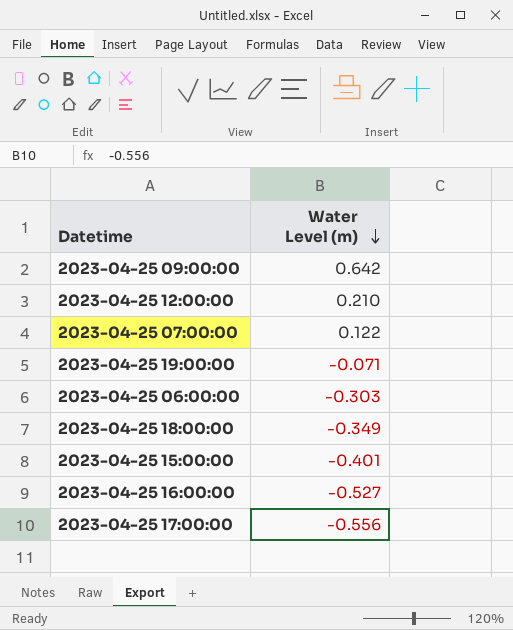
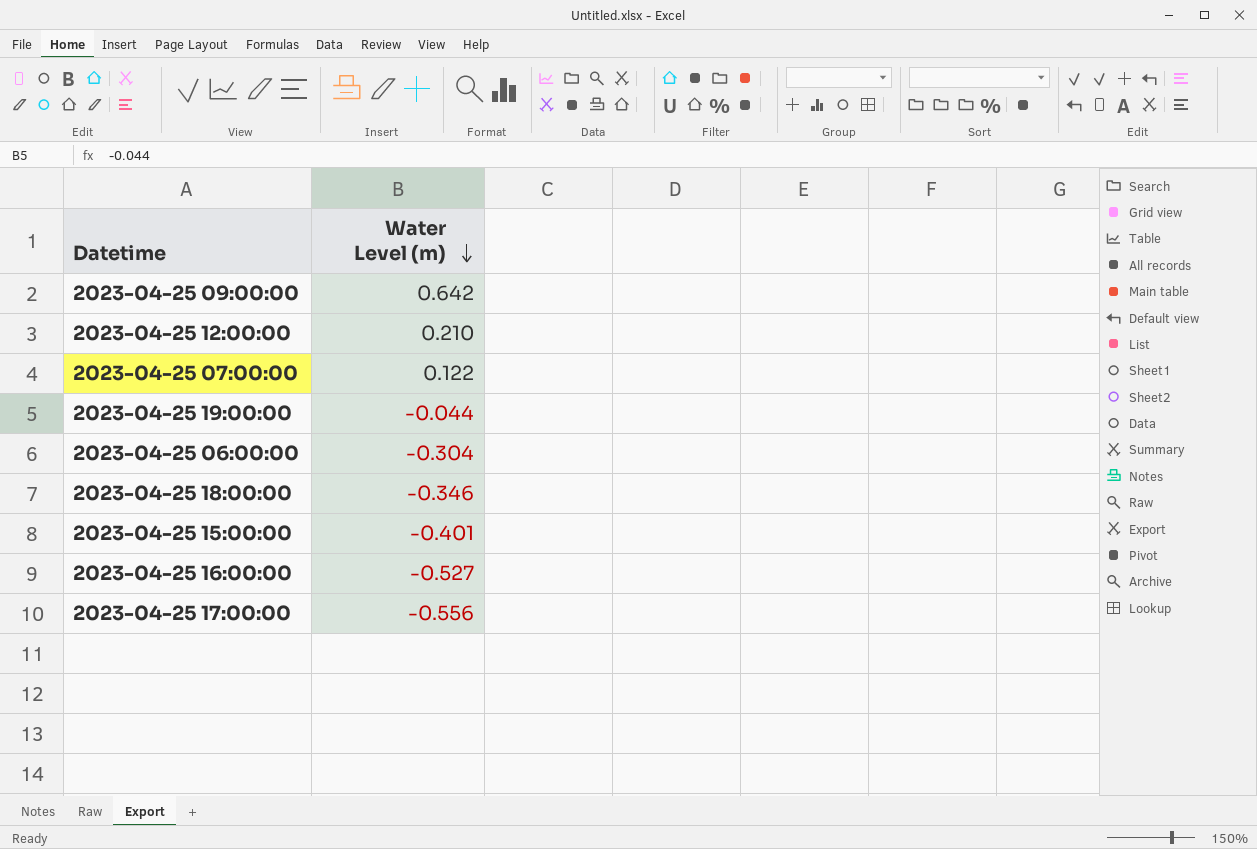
2023-04-25 19:00:00 | Water Level (m): -0.071 -> -0.044
2023-04-25 06:00:00 | Water Level (m): -0.303 -> -0.304
2023-04-25 18:00:00 | Water Level (m): -0.349 -> -0.346

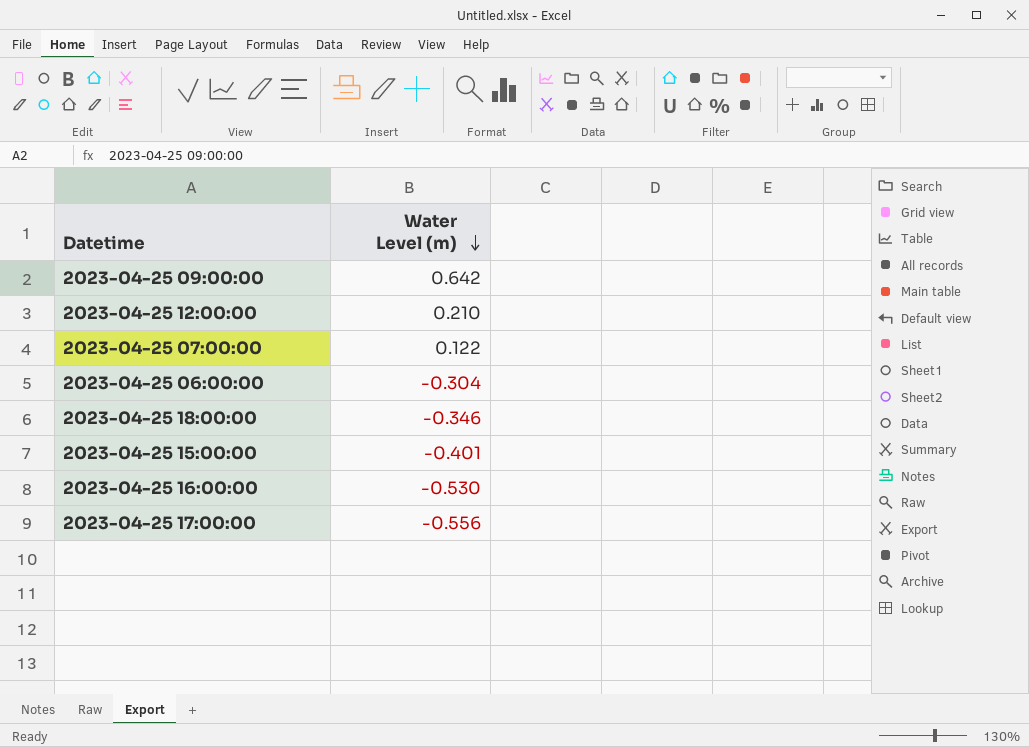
row 2023-04-25 19:00:00: -0.044 -> none
2023-04-25 16:00:00 | Water Level (m): -0.527 -> -0.530

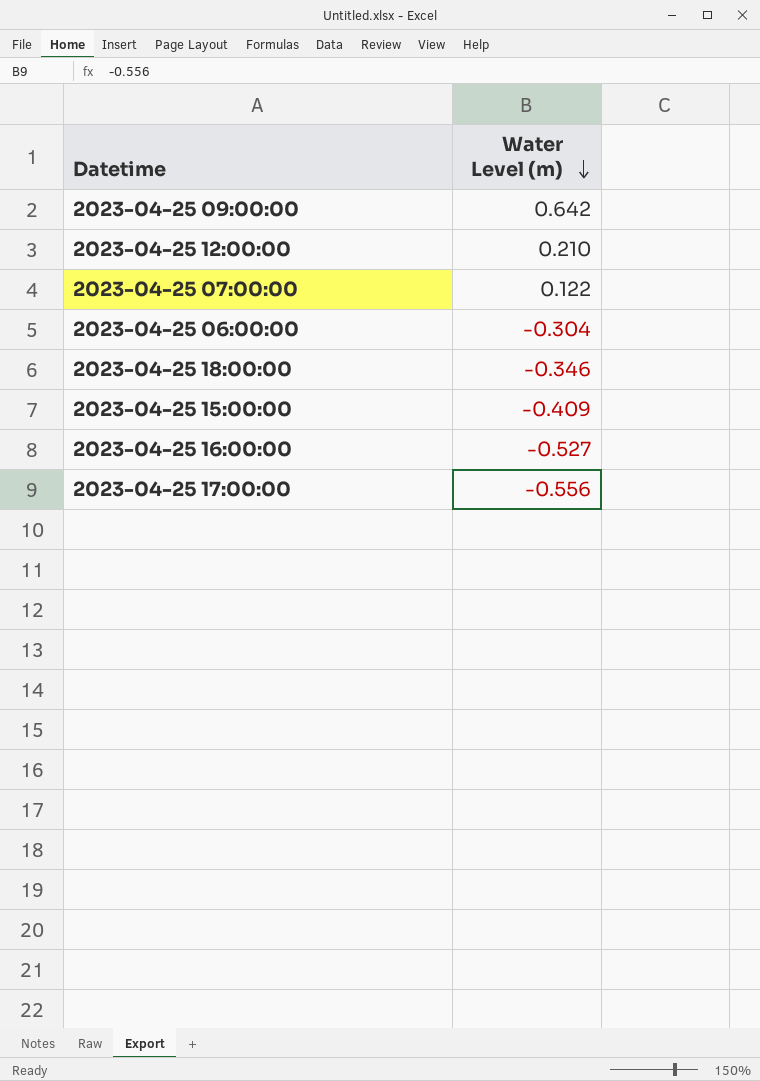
2023-04-25 15:00:00 | Water Level (m): -0.401 -> -0.409
2023-04-25 16:00:00 | Water Level (m): -0.530 -> -0.527

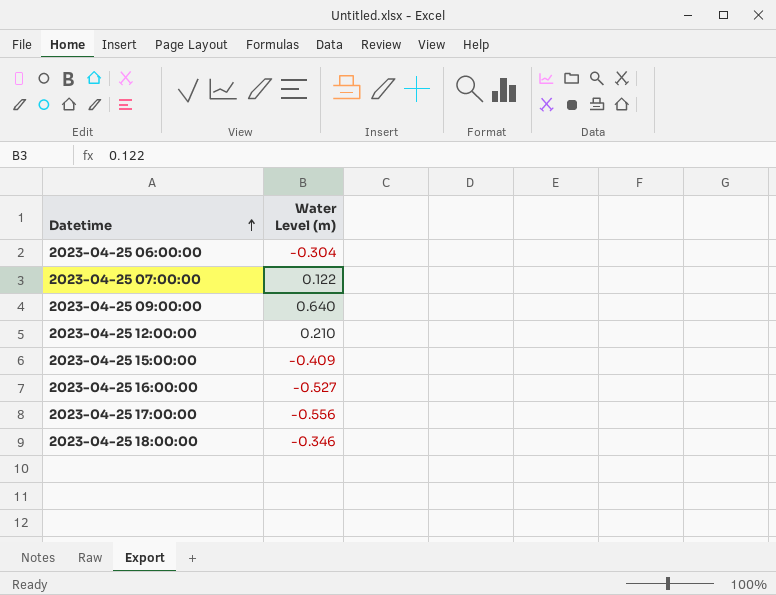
row order: Water Level (m) descending -> Datetime ascending
2023-04-25 09:00:00 | Water Level (m): 0.642 -> 0.640

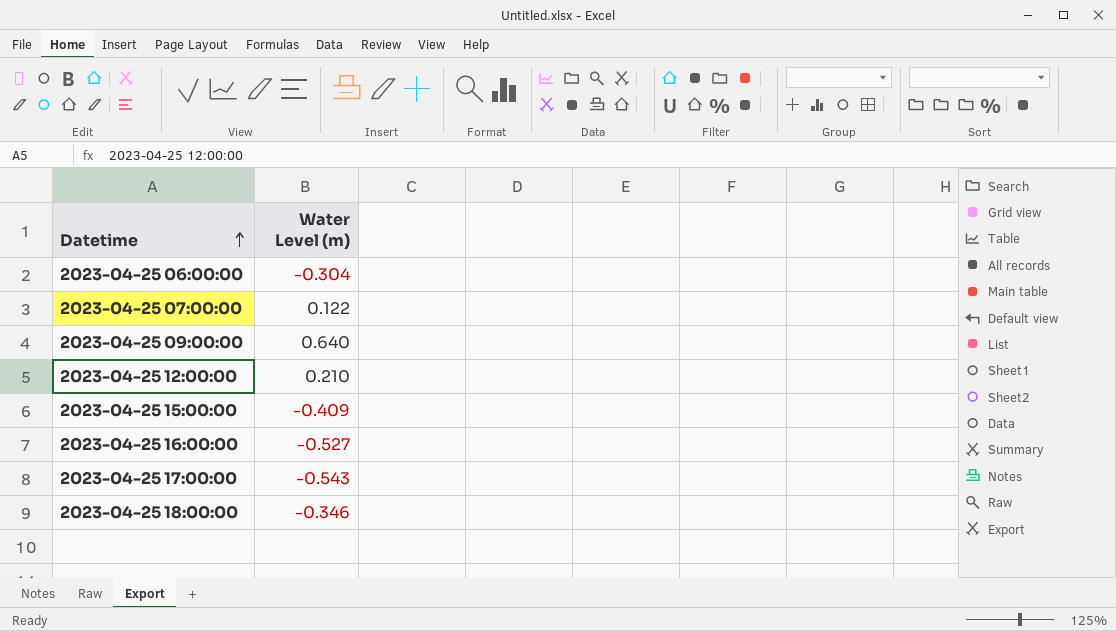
2023-04-25 17:00:00 | Water Level (m): -0.556 -> -0.543

